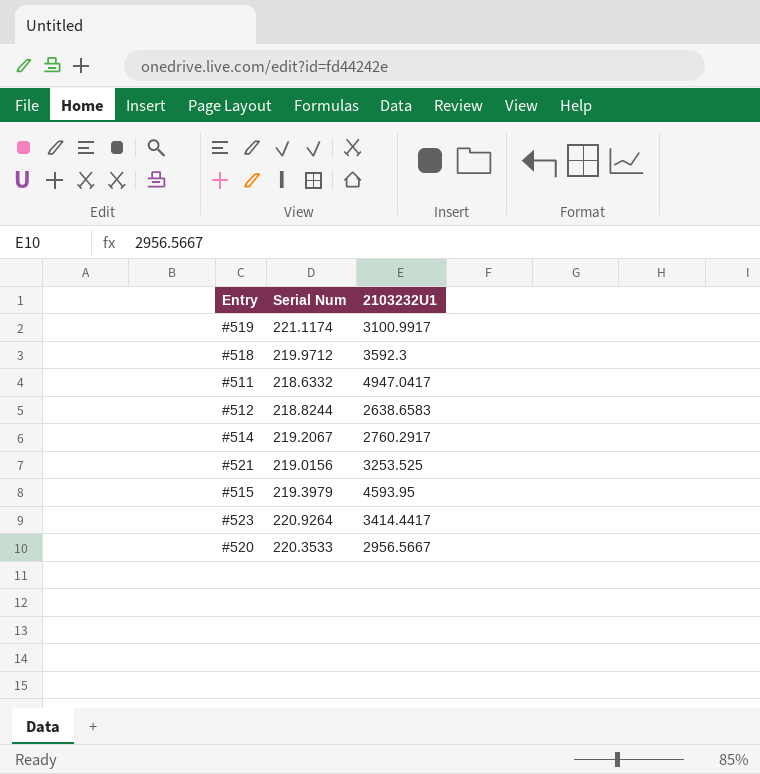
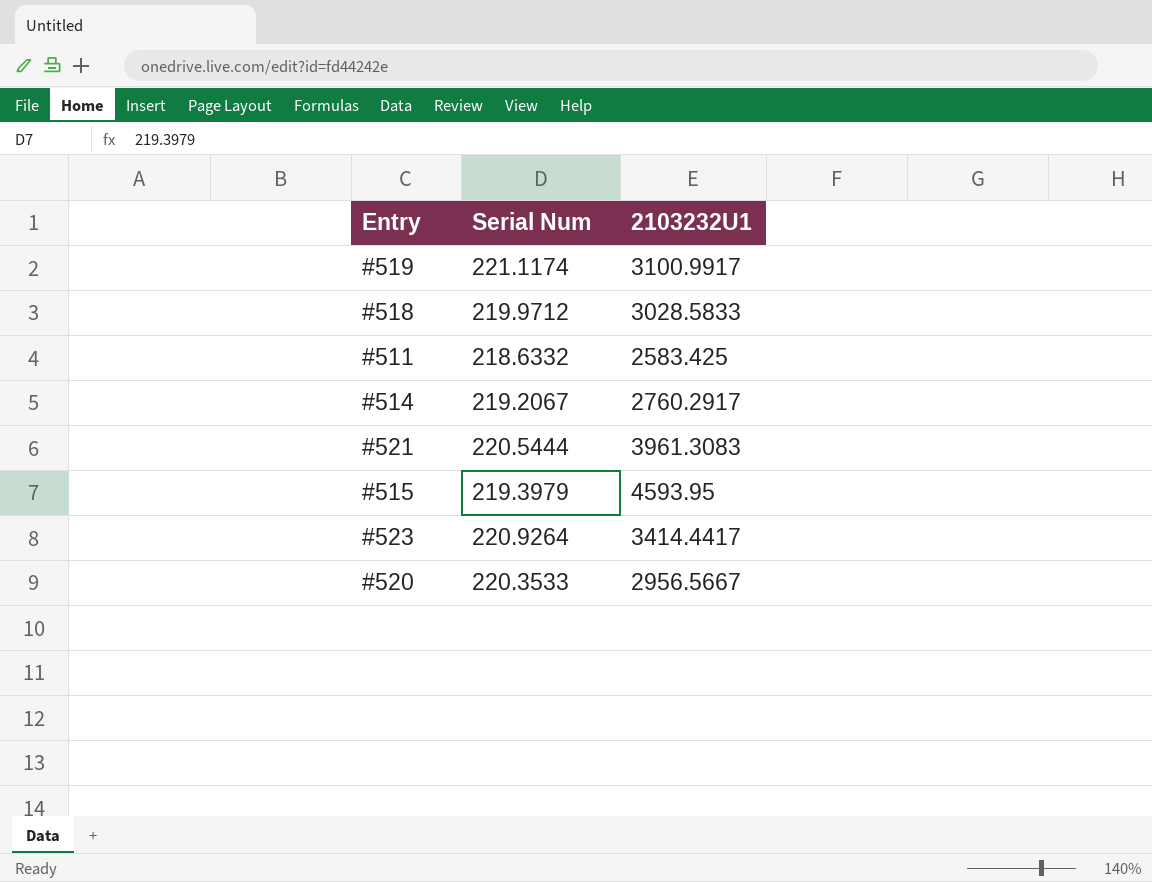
row #512: 218.8244 | 2638.6583 -> none
#518 | 2103232U1: 3592.3 -> 3028.5833
#511 | 2103232U1: 4947.0417 -> 2583.425
#521 | Serial Num: 219.0156 -> 220.5444
#521 | 2103232U1: 3253.525 -> 3961.3083

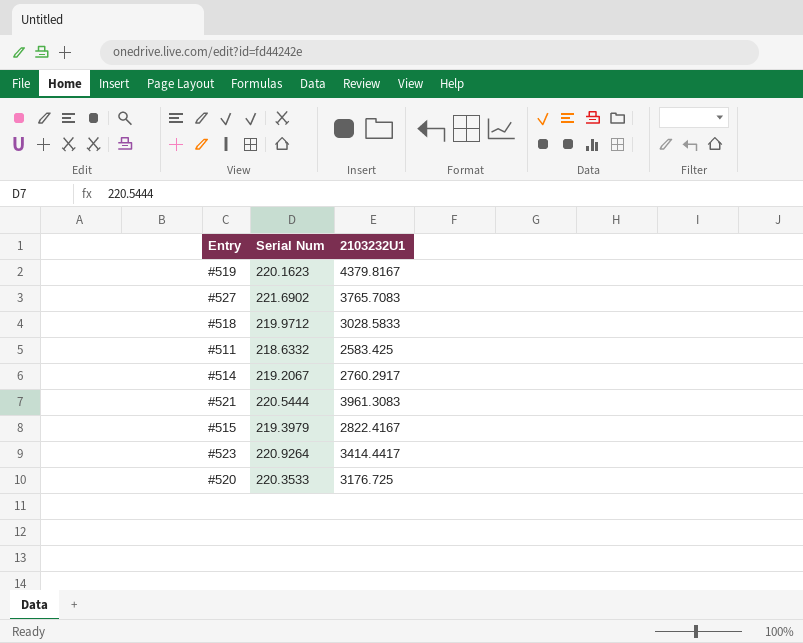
#519 | Serial Num: 221.1174 -> 220.1623
#519 | 2103232U1: 3100.9917 -> 4379.8167
row #527: none -> 221.6902 | 3765.7083
#515 | 2103232U1: 4593.95 -> 2822.4167
#520 | 2103232U1: 2956.5667 -> 3176.725

